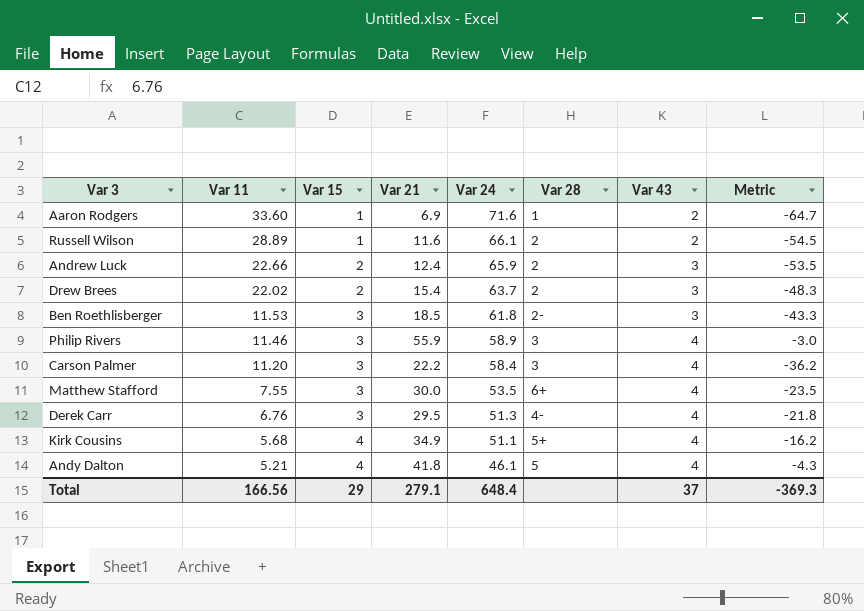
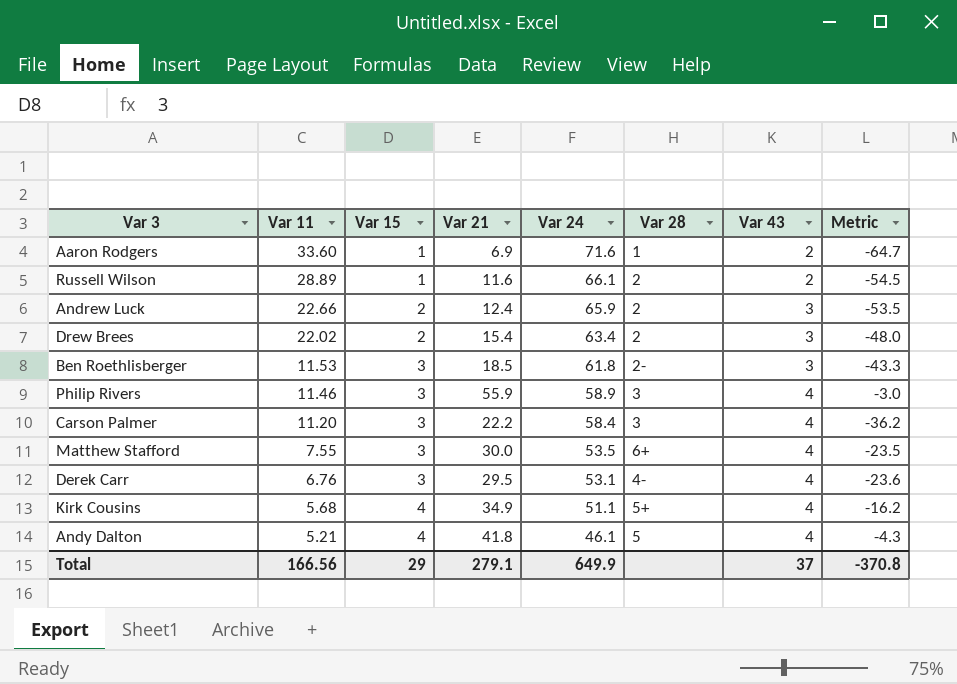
Drew Brees | Var 24: 63.7 -> 63.4
Drew Brees | Metric: -48.3 -> -48.0
Derek Carr | Var 24: 51.3 -> 53.1
Derek Carr | Metric: -21.8 -> -23.6
Total | Var 24: 648.4 -> 649.9
Total | Metric: -369.3 -> -370.8

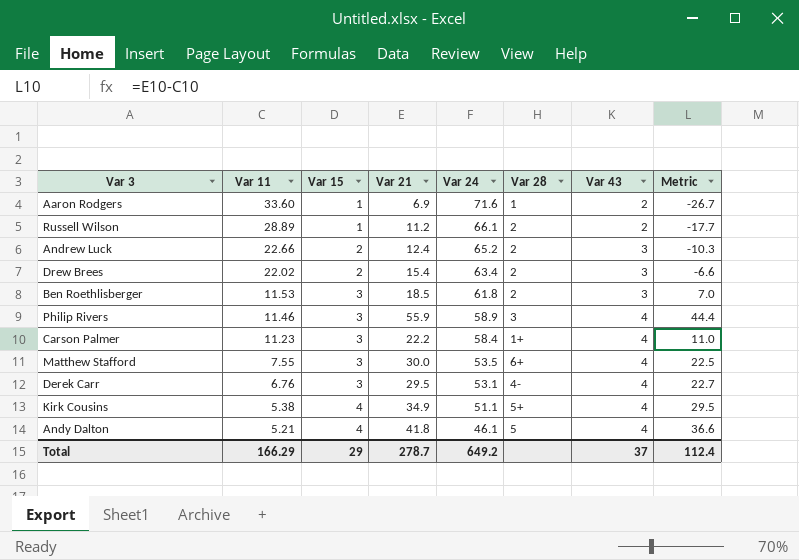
column Metric | formula: [Var 21] - [Var 24] -> [Var 21] - [Var 11]
Russell Wilson | Var 21: 11.6 -> 11.2
Andrew Luck | Var 24: 65.9 -> 65.2
Ben Roethlisberger | Var 28: 2- -> 2
Carson Palmer | Var 11: 11.20 -> 11.23
Carson Palmer | Var 28: 3 -> 1+
Kirk Cousins | Var 11: 5.68 -> 5.38
Total | Var 11: 166.56 -> 166.29
Total | Var 21: 279.1 -> 278.7
Total | Var 24: 649.9 -> 649.2
Total | Metric: -370.8 -> 112.4

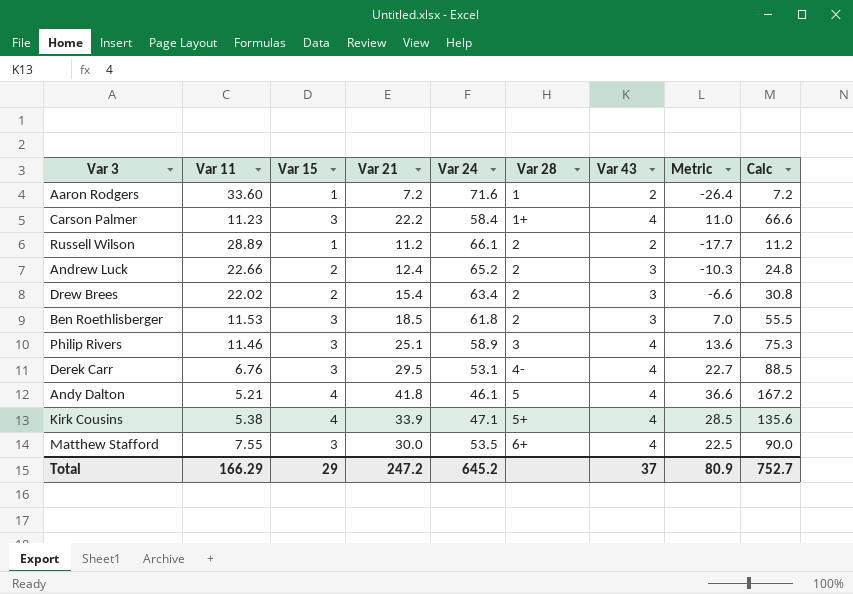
row order: Var 11 descending -> Var 28 ascending
column Calc | formula: none -> [Var 15] * [Var 21]
Aaron Rodgers | Var 21: 6.9 -> 7.2
Aaron Rodgers | Metric: -26.7 -> -26.4
Philip Rivers | Var 21: 55.9 -> 25.1
Philip Rivers | Metric: 44.4 -> 13.6
Kirk Cousins | Var 21: 34.9 -> 33.9
Kirk Cousins | Var 24: 51.1 -> 47.1
Kirk Cousins | Metric: 29.5 -> 28.5
Total | Var 21: 278.7 -> 247.2
Total | Var 24: 649.2 -> 645.2
Total | Metric: 112.4 -> 80.9

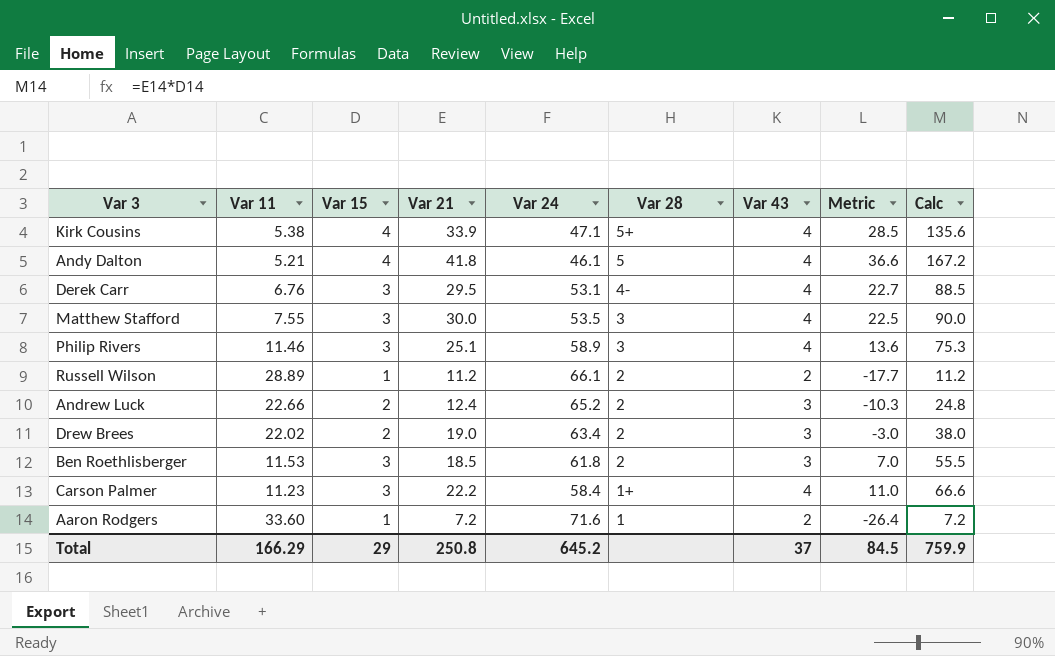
row order: Var 28 ascending -> Var 28 descending
Matthew Stafford | Var 28: 6+ -> 3
Drew Brees | Var 21: 15.4 -> 19.0
Drew Brees | Metric: -6.6 -> -3.0
Drew Brees | Calc: 30.8 -> 38.0
Total | Var 21: 247.2 -> 250.8
Total | Metric: 80.9 -> 84.5
Total | Calc: 752.7 -> 759.9

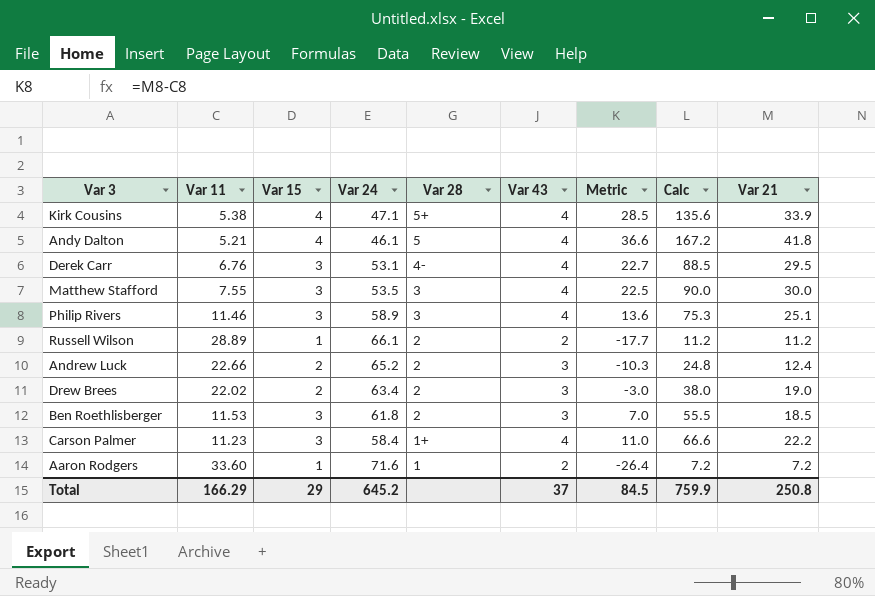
column Var 21 | position: 4 -> 9

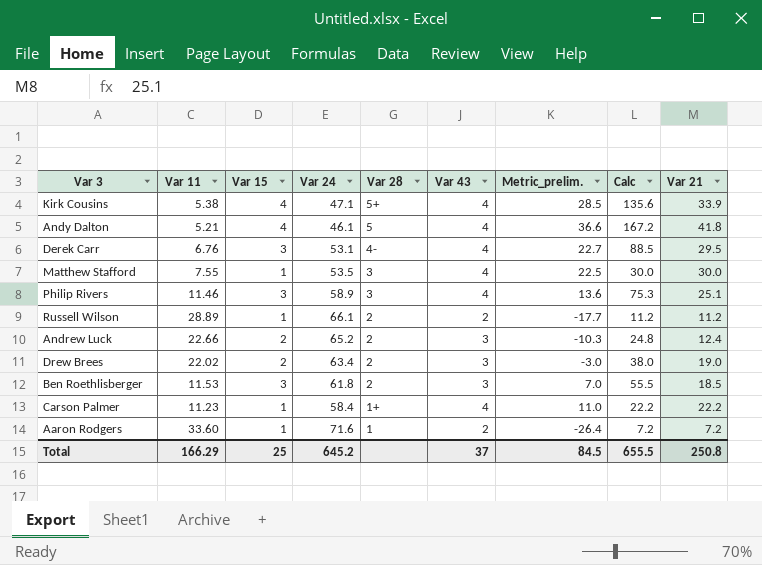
column name: Metric -> Metric_prelim.
Matthew Stafford | Var 15: 3 -> 1
Matthew Stafford | Calc: 90.0 -> 30.0
Carson Palmer | Var 15: 3 -> 1
Carson Palmer | Calc: 66.6 -> 22.2
Total | Var 15: 29 -> 25
Total | Calc: 759.9 -> 655.5

